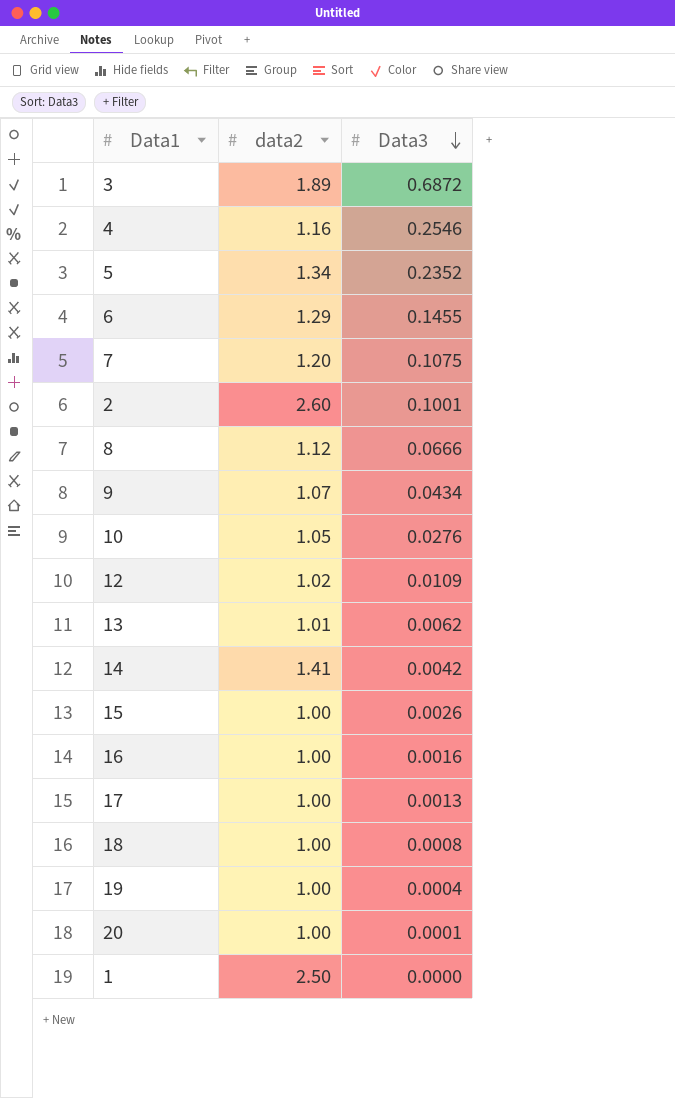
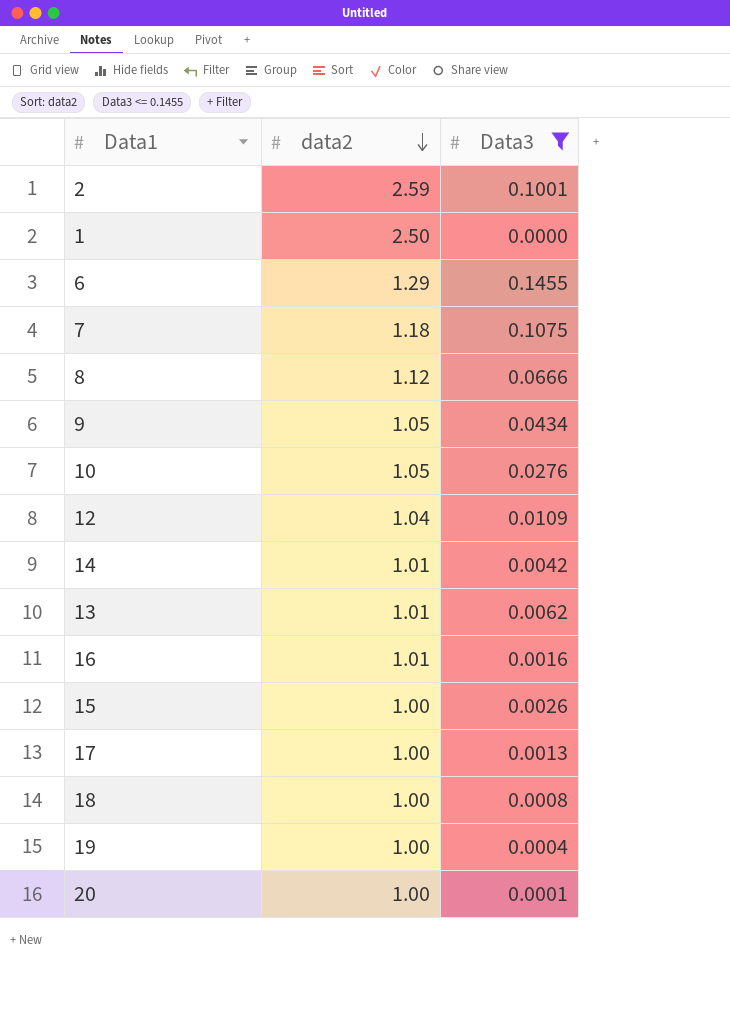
filter: none -> Data3 <= 0.1455
row order: Data3 descending -> data2 descending
2 | data2: 2.60 -> 2.59
7 | data2: 1.20 -> 1.18
9 | data2: 1.07 -> 1.05
12 | data2: 1.02 -> 1.04
14 | data2: 1.41 -> 1.01
16 | data2: 1.00 -> 1.01

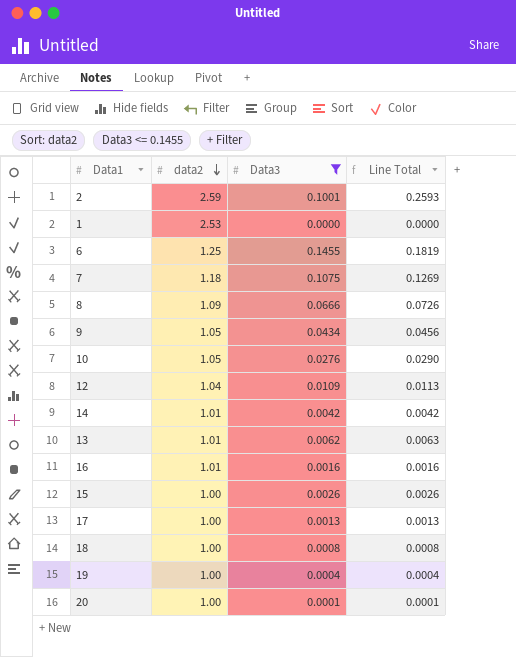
column Line Total | formula: none -> [data2] * [Data3]
1 | data2: 2.50 -> 2.53
6 | data2: 1.29 -> 1.25
8 | data2: 1.12 -> 1.09

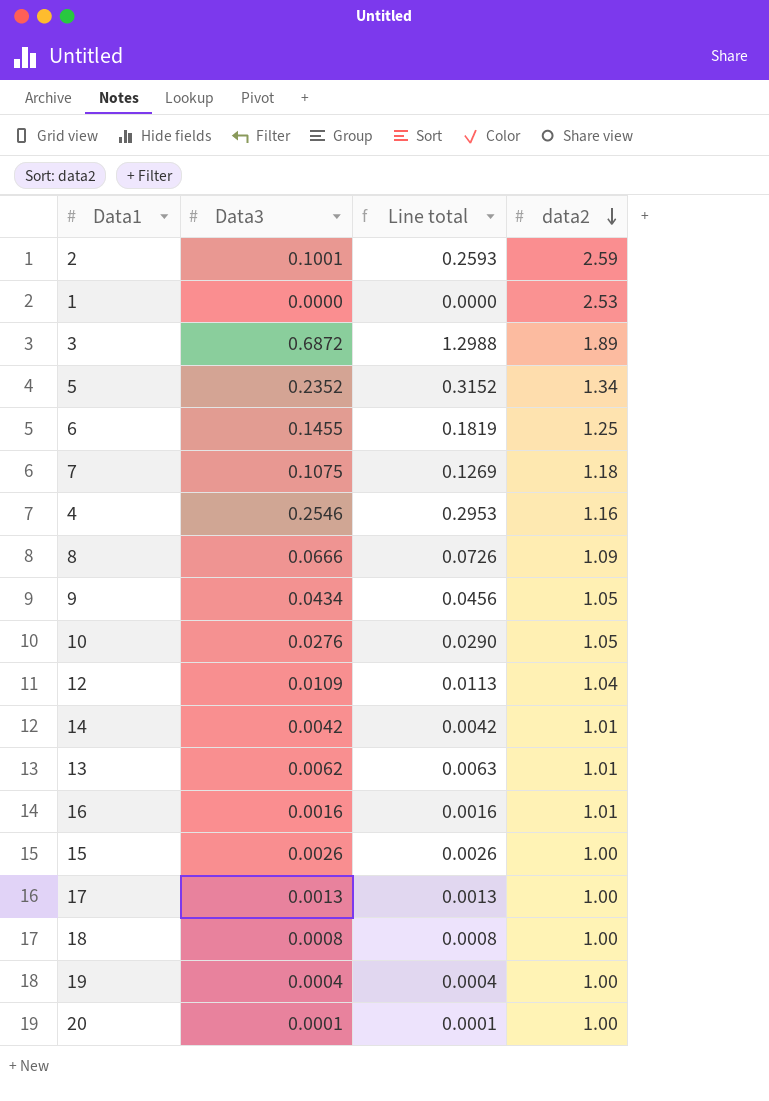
filter: Data3 <= 0.1455 -> none
column name: Line Total -> Line total
column data2 | position: 2 -> 4

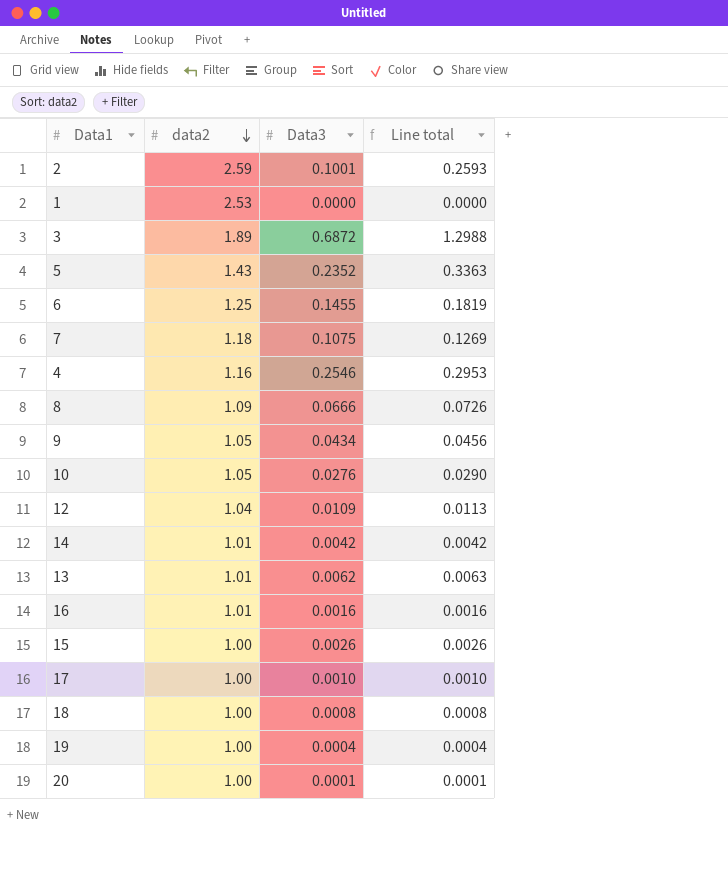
column data2 | position: 4 -> 2
5 | data2: 1.34 -> 1.43
5 | Line total: 0.3152 -> 0.3363
17 | Data3: 0.0013 -> 0.0010
17 | Line total: 0.0013 -> 0.0010

